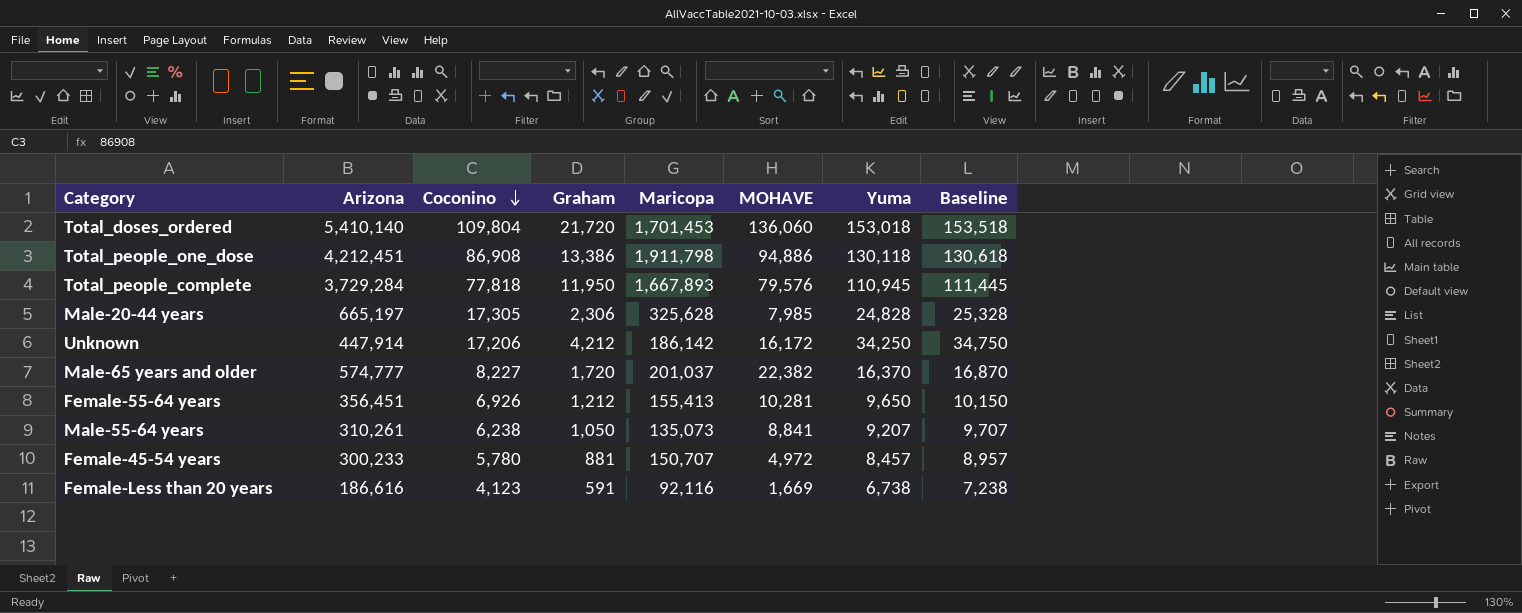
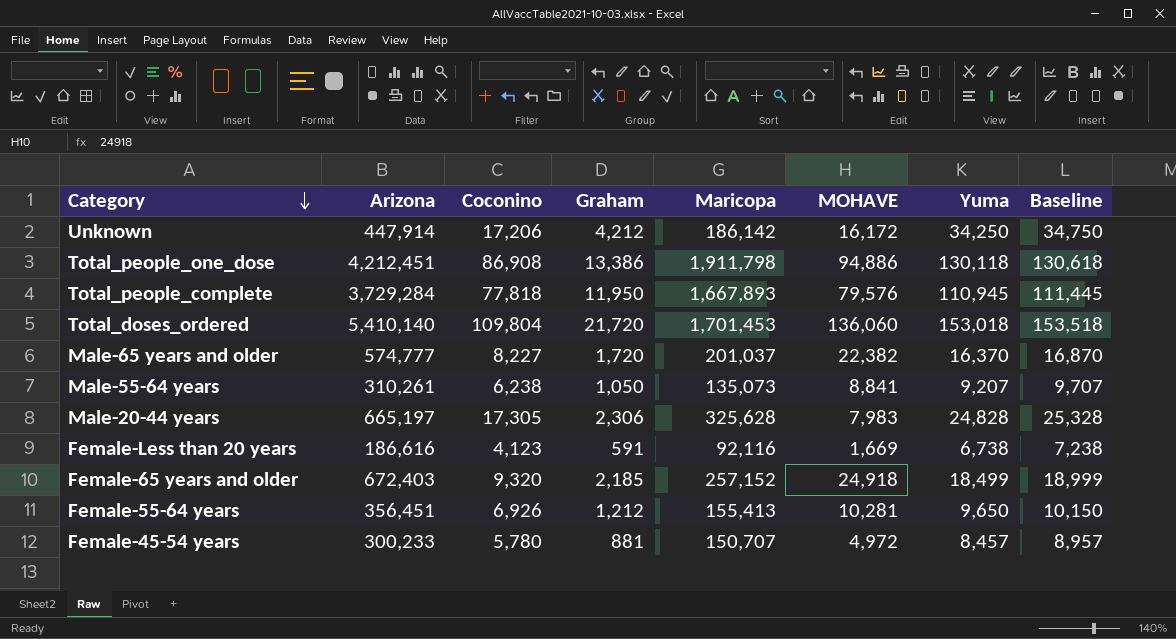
row order: Coconino descending -> Category descending
Male-20-44 years | MOHAVE: 7,985 -> 7,983
row Female-65 years and older: none -> 672,403 | 9,320 | 2,185 | 257,152 | 24,918 | 18,499 | 18,999

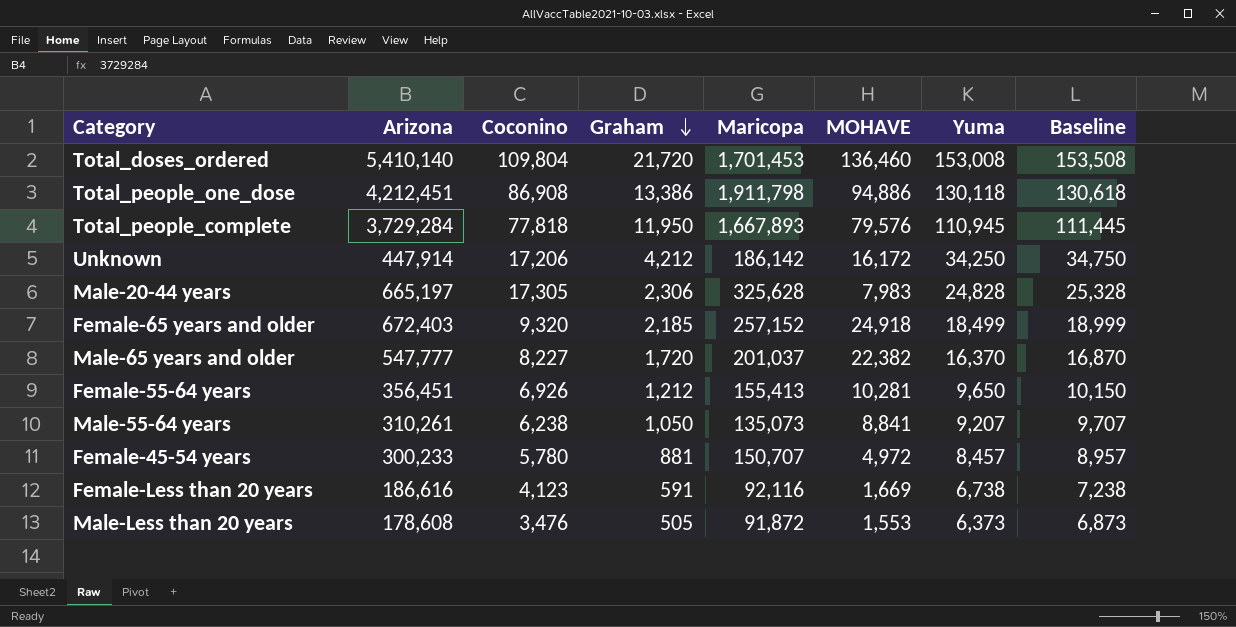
row order: Category descending -> Graham descending
Total_doses_ordered | MOHAVE: 136,060 -> 136,460
Total_doses_ordered | Yuma: 153,018 -> 153,008
Total_doses_ordered | Baseline: 153,518 -> 153,508
Male-65 years and older | Arizona: 574,777 -> 547,777
row Male-Less than 20 years: none -> 178,608 | 3,476 | 505 | 91,872 | 1,553 | 6,373 | 6,873

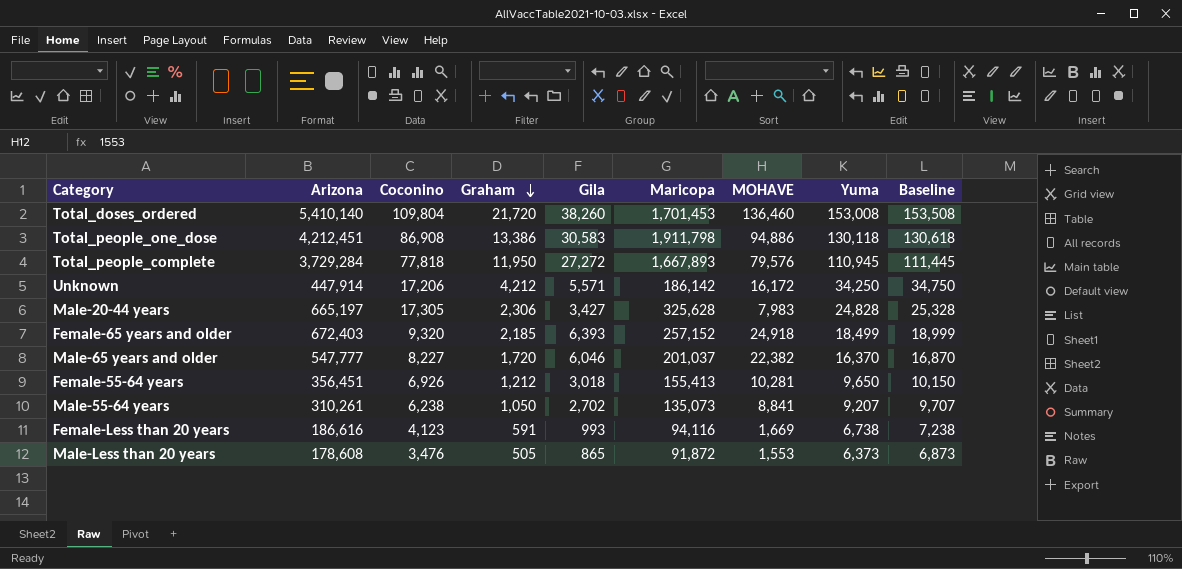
column Gila | position: none -> 5
row Female-45-54 years: 300,233 | 5,780 | 881 | 150,707 | 4,972 | 8,457 | 8,957 -> none
Female-Less than 20 years | Maricopa: 92,116 -> 94,116

